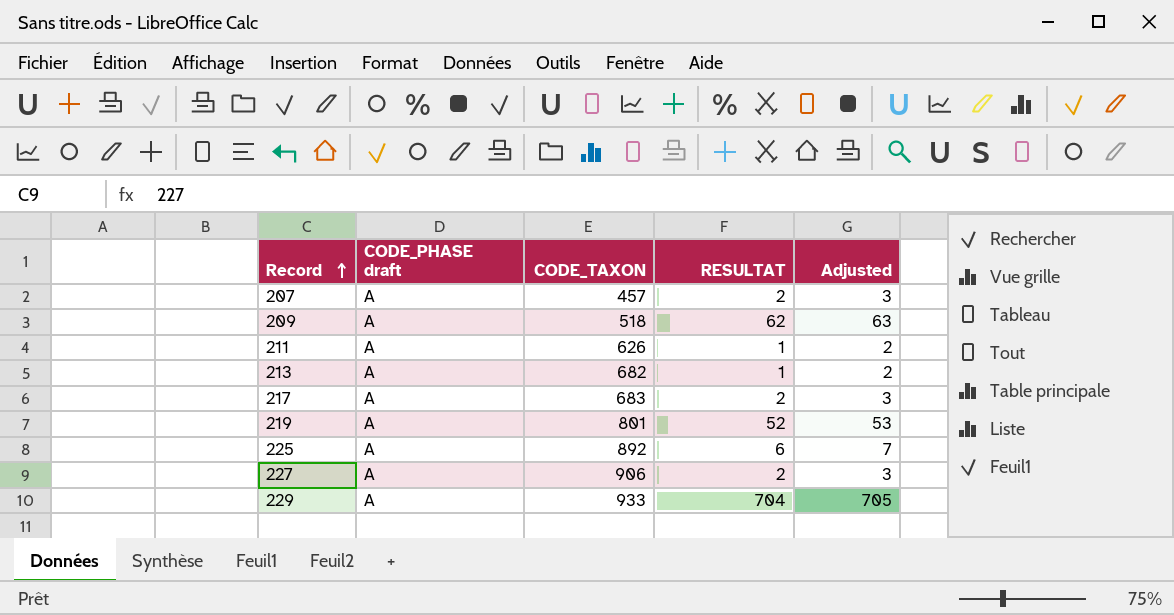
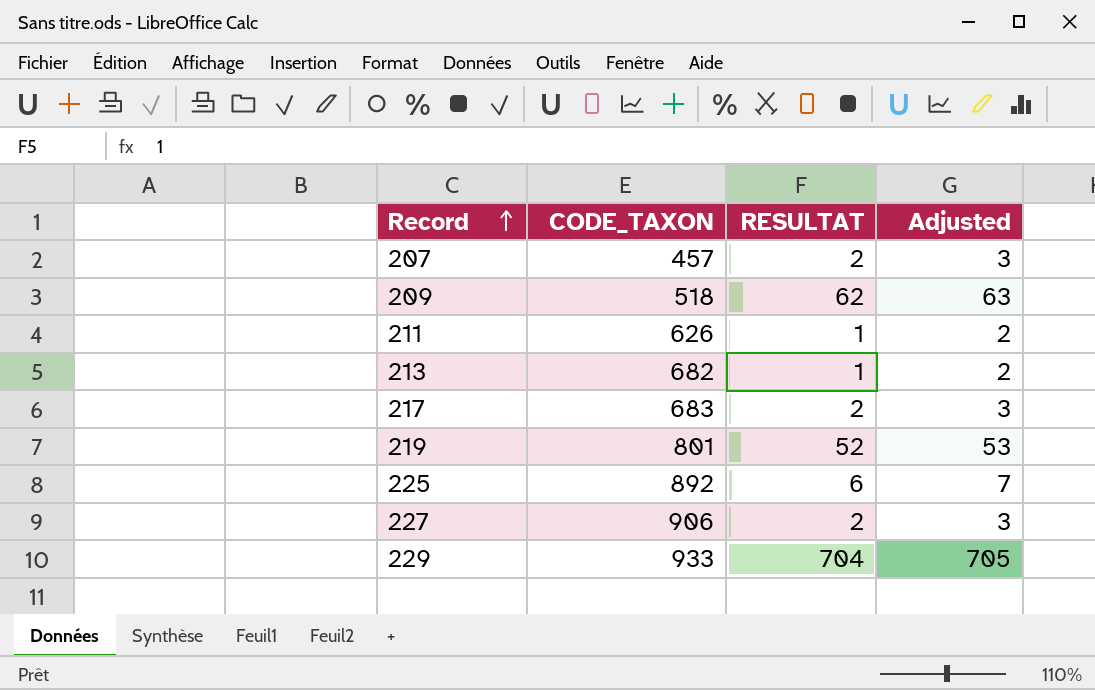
column CODE_PHASE draft | position: 2 -> none

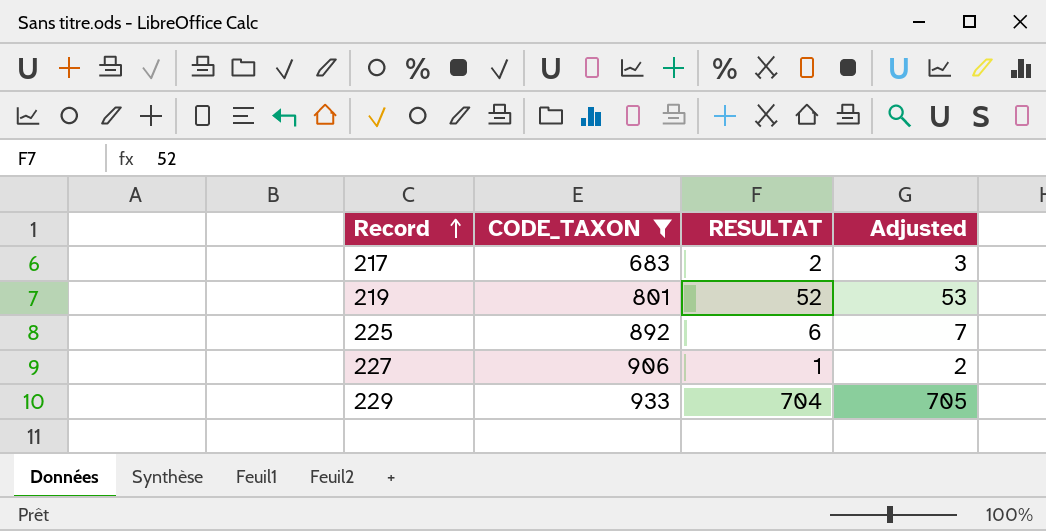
filter: none -> CODE_TAXON >= 683
227 | RESULTAT: 2 -> 1
227 | Adjusted: 3 -> 2

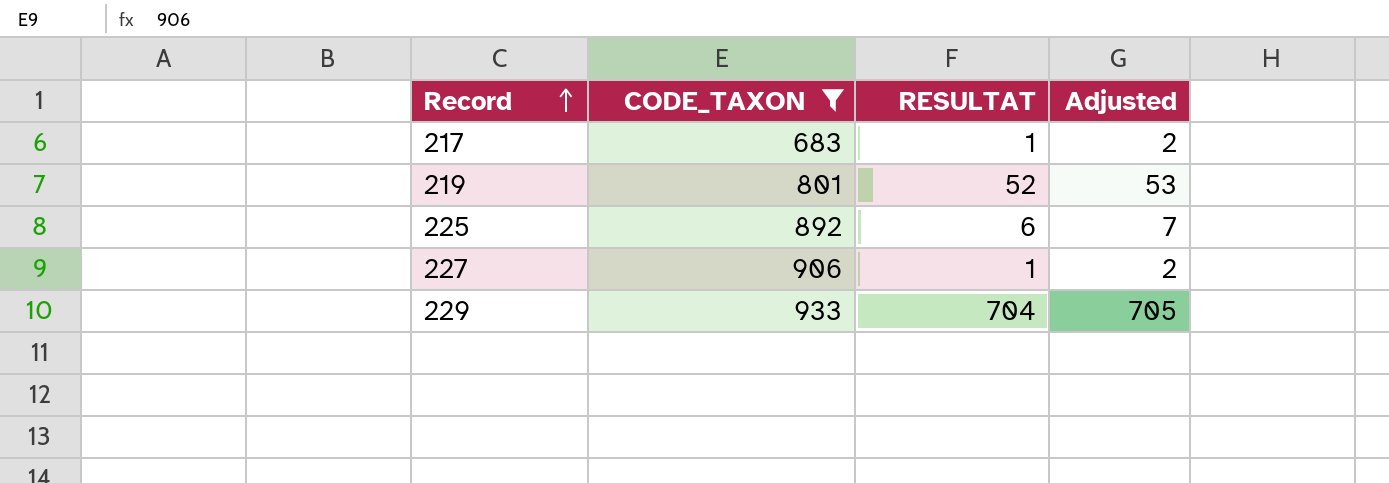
217 | RESULTAT: 2 -> 1
217 | Adjusted: 3 -> 2

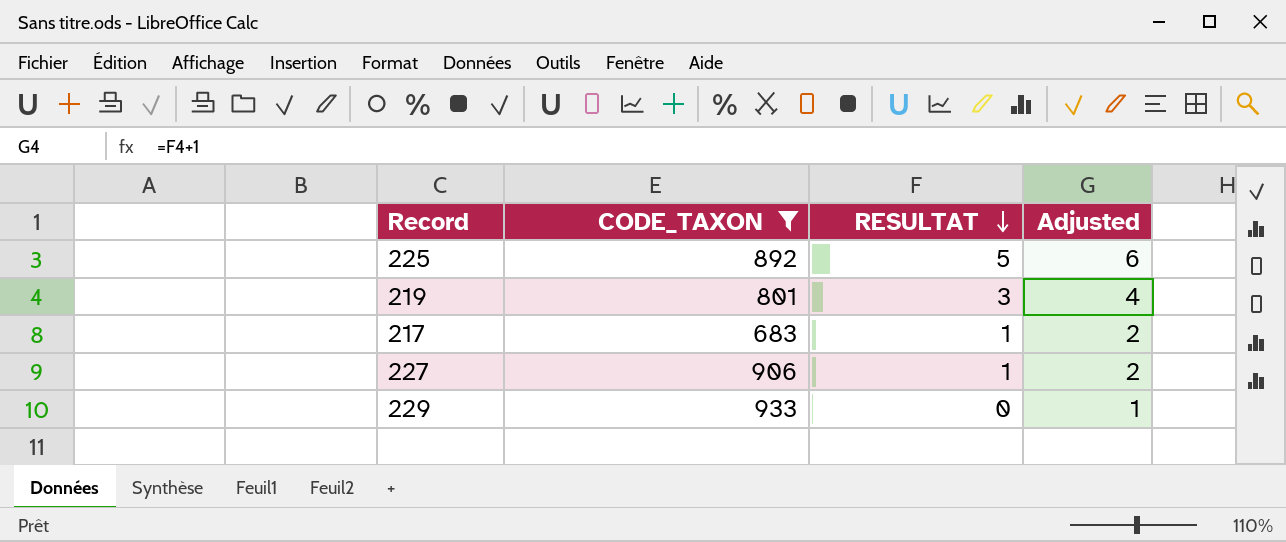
row order: Record ascending -> RESULTAT descending
225 | RESULTAT: 6 -> 5
225 | Adjusted: 7 -> 6
219 | RESULTAT: 52 -> 3
219 | Adjusted: 53 -> 4
229 | RESULTAT: 704 -> 0
229 | Adjusted: 705 -> 1

